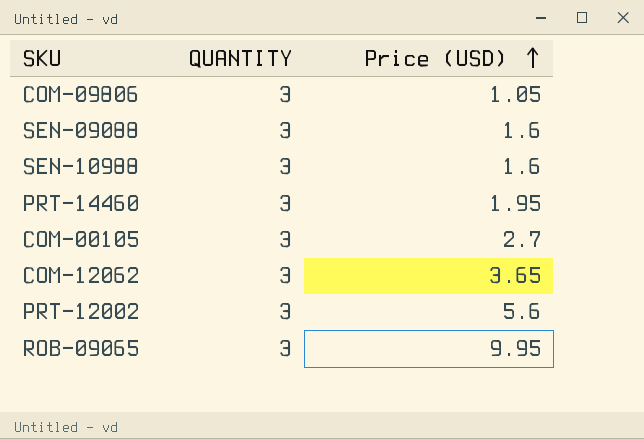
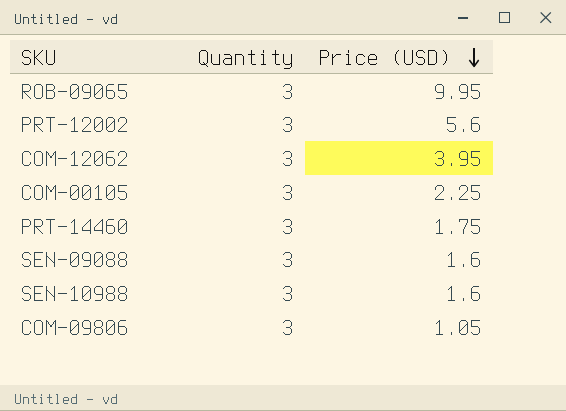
row order: Price (USD) ascending -> Price (USD) descending
column name: QUANTITY -> Quantity
COM-12062 | Price (USD): 3.65 -> 3.95
COM-00105 | Price (USD): 2.7 -> 2.25
PRT-14460 | Price (USD): 1.95 -> 1.75

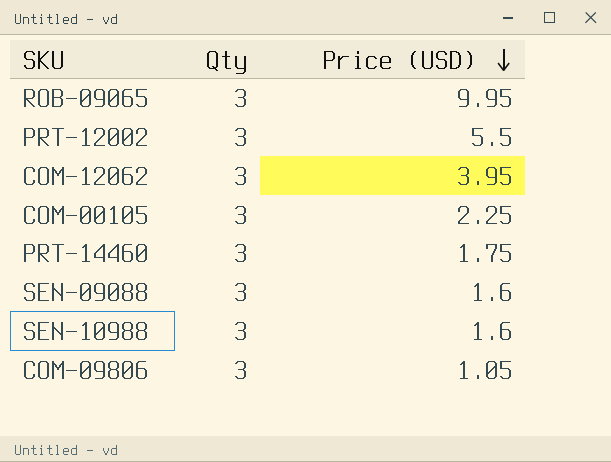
column name: Quantity -> Qty
PRT-12002 | Price (USD): 5.6 -> 5.5

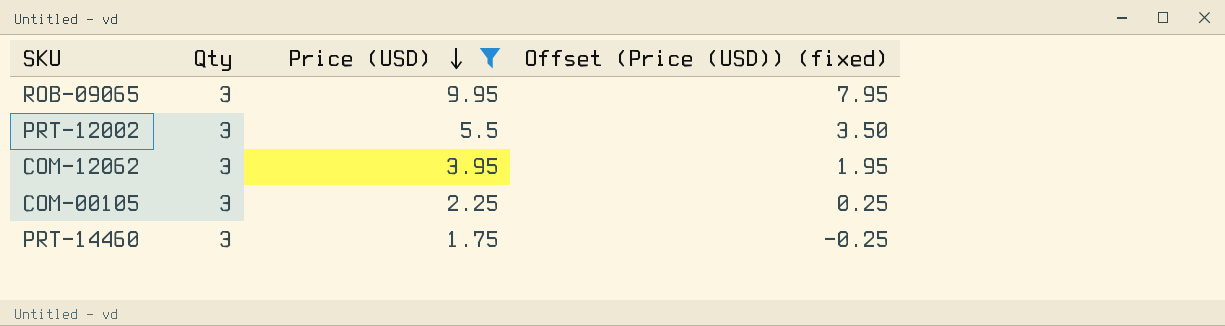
filter: none -> Price (USD) >= 1.75
column Offset (Price (USD)) (fixed) | formula: none -> [Price (USD)] - 2

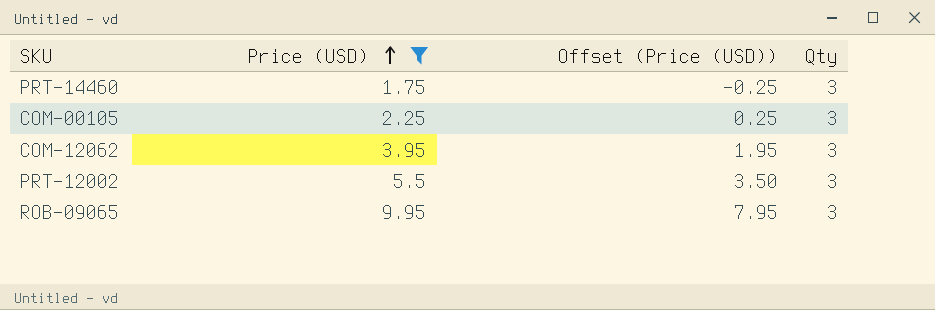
row order: Price (USD) descending -> Price (USD) ascending
column name: Offset (Price (USD)) (fixed) -> Offset (Price (USD))
column Qty | position: 2 -> 4

